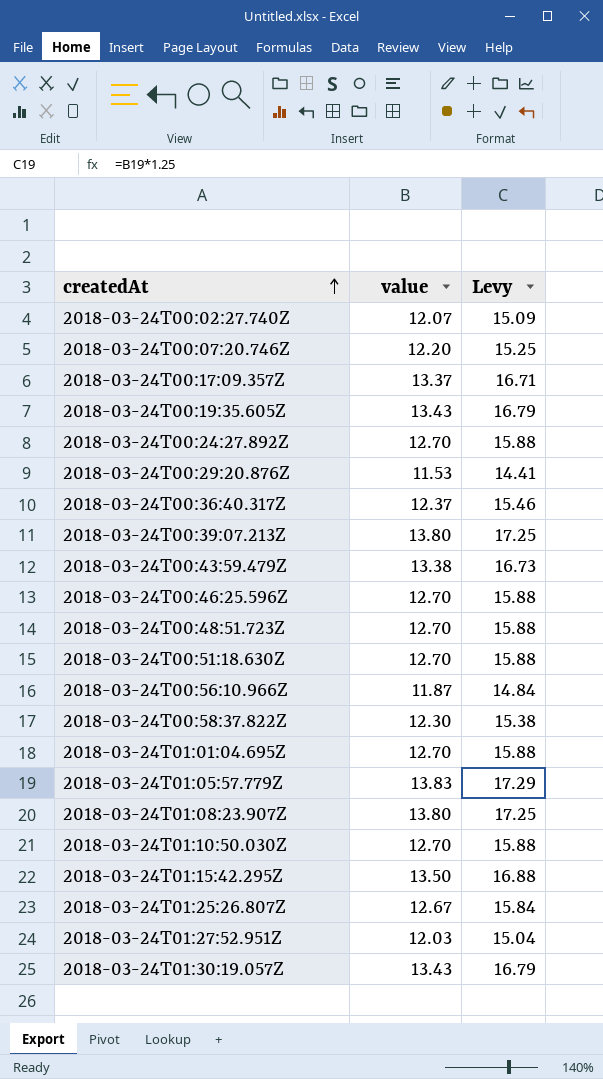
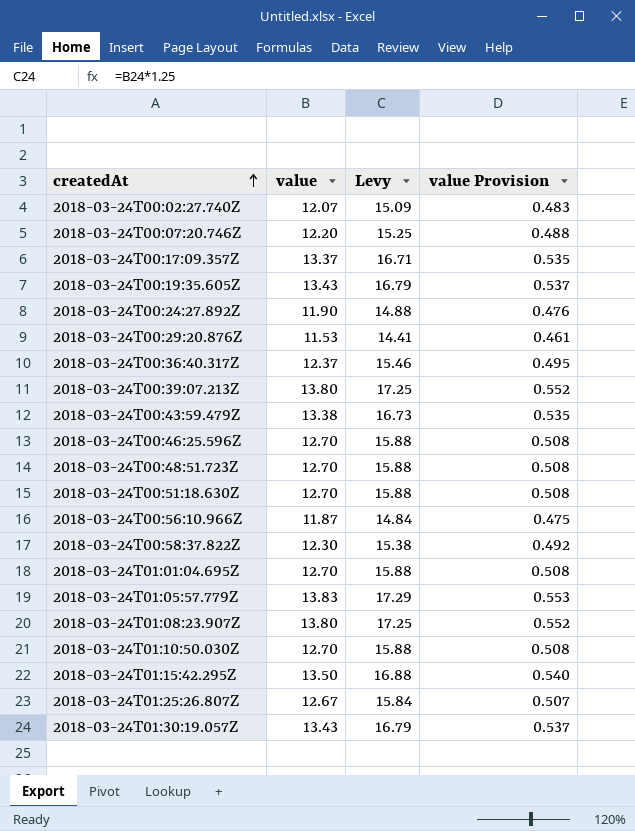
column value Provision | formula: none -> [value] * 0.04
row 2018-03-24T01:27:52.951Z: 12.03 | 15.04 -> none
2018-03-24T00:24:27.892Z | value: 12.70 -> 11.90
2018-03-24T00:24:27.892Z | Levy: 15.88 -> 14.88

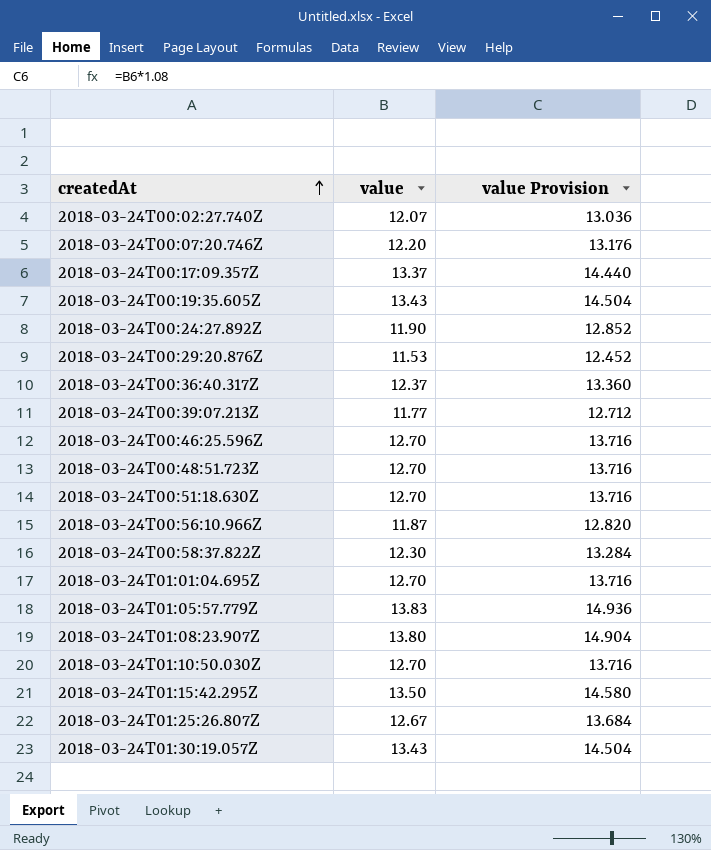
column Levy | formula: [value] * 1.25 -> none
column value Provision | formula: [value] * 0.04 -> [value] * 1.08
row 2018-03-24T00:43:59.479Z: 13.38 | 16.73 | 0.535 -> none
2018-03-24T00:39:07.213Z | value: 13.80 -> 11.77

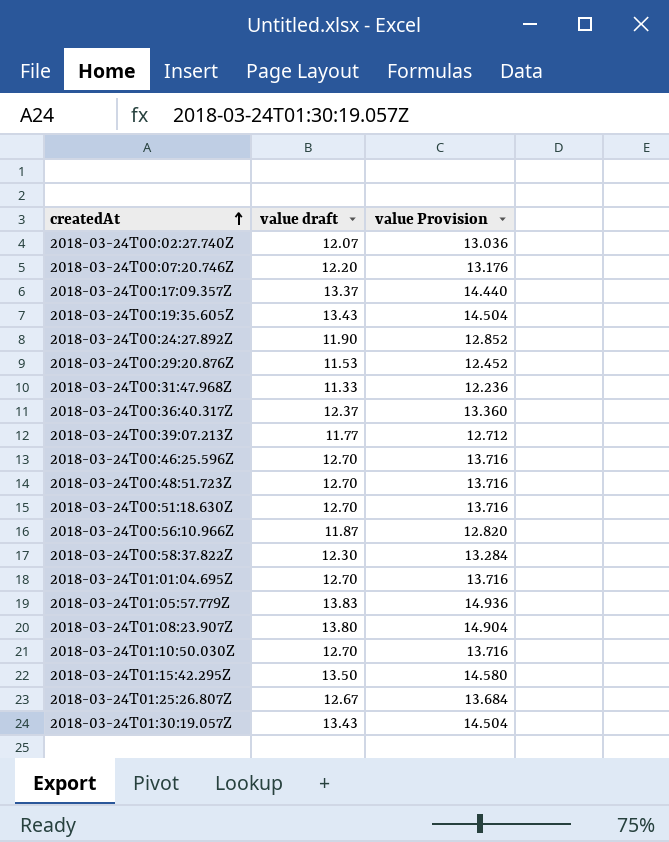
column name: value -> value draft
row 2018-03-24T00:31:47.968Z: none -> 11.33 | 12.236

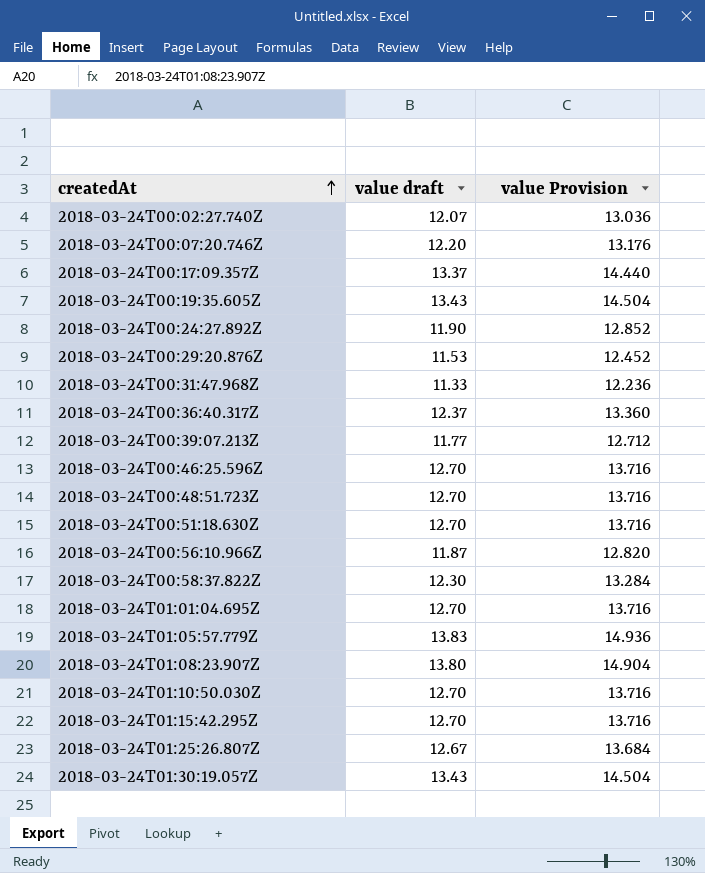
2018-03-24T01:15:42.295Z | value draft: 13.50 -> 12.70
2018-03-24T01:15:42.295Z | value Provision: 14.580 -> 13.716

